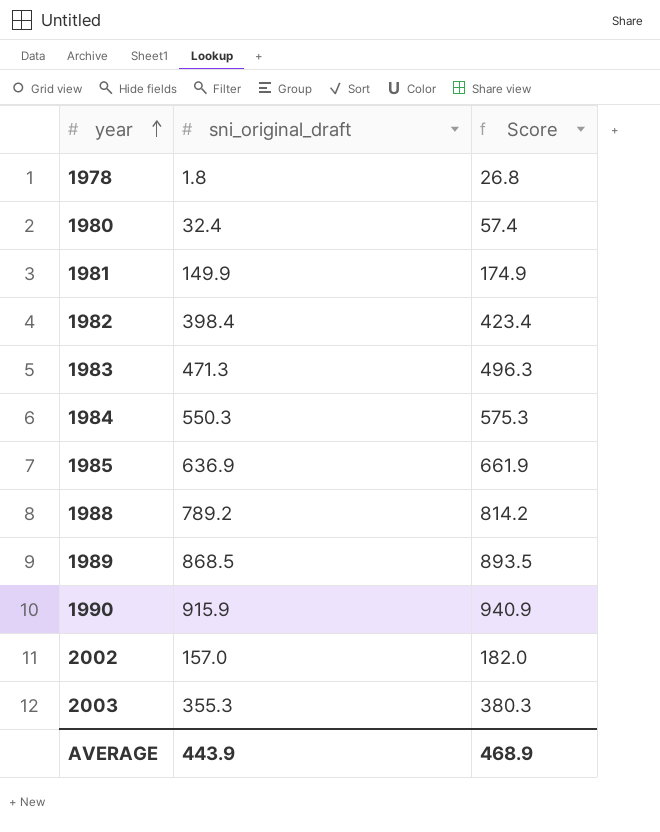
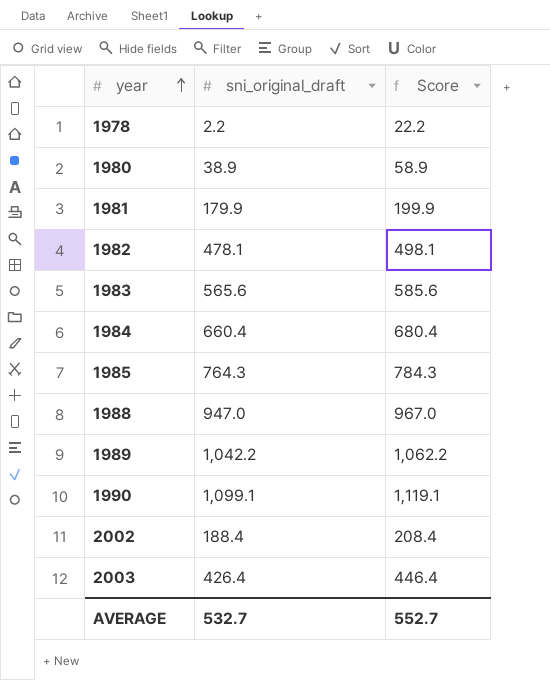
column Score | formula: [sni_original_draft] + 25 -> [sni_original_draft] + 20
1978 | sni_original_draft: 1.8 -> 2.2
1980 | sni_original_draft: 32.4 -> 38.9
1981 | sni_original_draft: 149.9 -> 179.9
1982 | sni_original_draft: 398.4 -> 478.1
1983 | sni_original_draft: 471.3 -> 565.6
1984 | sni_original_draft: 550.3 -> 660.4
1985 | sni_original_draft: 636.9 -> 764.3
1988 | sni_original_draft: 789.2 -> 947.0
1989 | sni_original_draft: 868.5 -> 1,042.2
1990 | sni_original_draft: 915.9 -> 1,099.1
2002 | sni_original_draft: 157.0 -> 188.4
2003 | sni_original_draft: 355.3 -> 426.4
AVERAGE | sni_original_draft: 443.9 -> 532.7
AVERAGE | Score: 468.9 -> 552.7

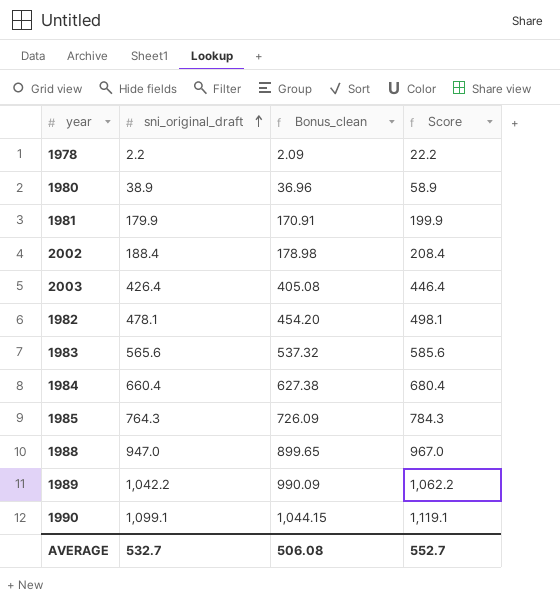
row order: year ascending -> sni_original_draft ascending
column Bonus_clean | formula: none -> [sni_original_draft] * 0.95

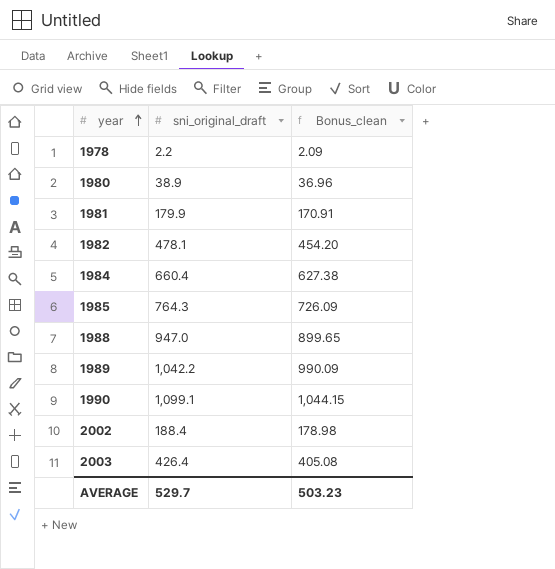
row order: sni_original_draft ascending -> year ascending
column Score | formula: [sni_original_draft] + 20 -> none
row 1983: 565.6 | 537.32 | 585.6 -> none
AVERAGE | sni_original_draft: 532.7 -> 529.7
AVERAGE | Bonus_clean: 506.08 -> 503.23

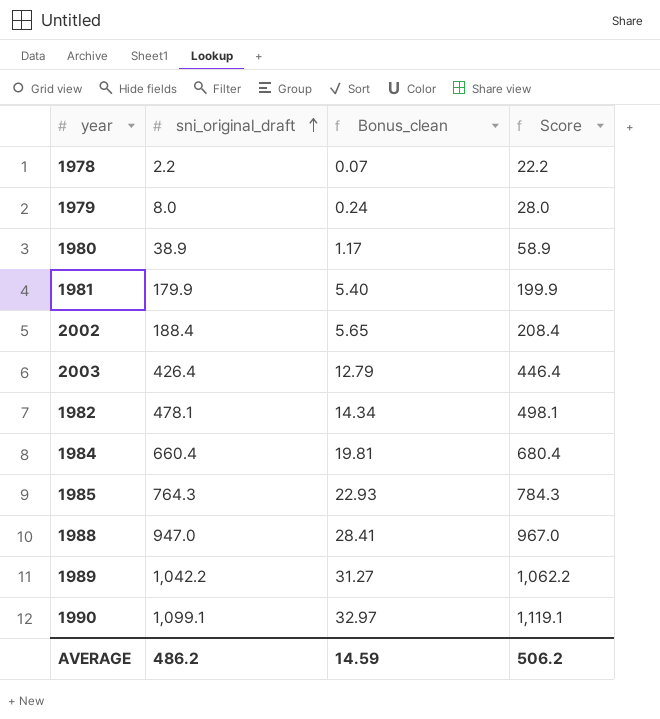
row order: year ascending -> sni_original_draft ascending
column Bonus_clean | formula: [sni_original_draft] * 0.95 -> [sni_original_draft] * 0.03
column Score | formula: none -> [sni_original_draft] + 20
row 1979: none -> 8.0 | 0.24 | 28.0
AVERAGE | sni_original_draft: 529.7 -> 486.2
AVERAGE | Bonus_clean: 503.23 -> 14.59

